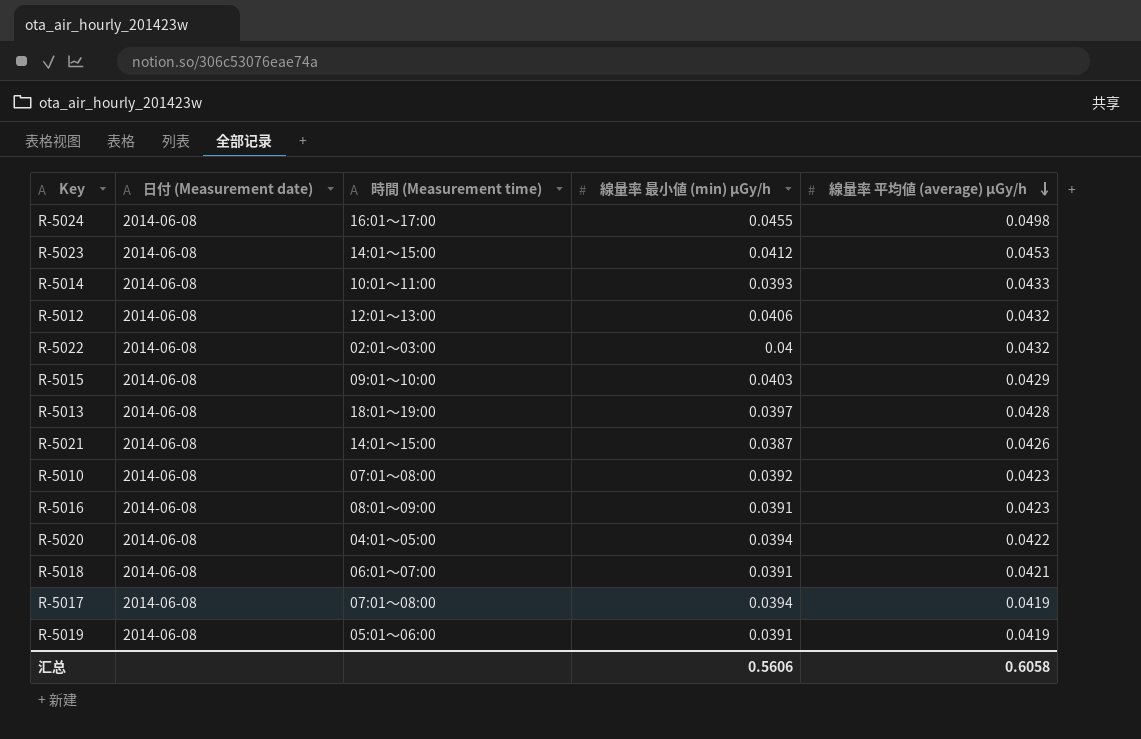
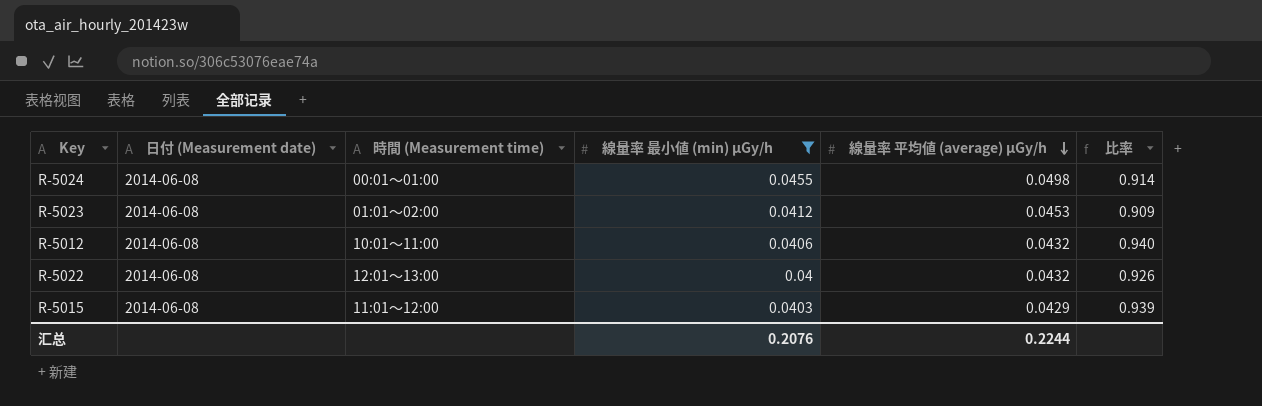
filter: none -> 線量率 最小値 (min) μGy/h >= 0.04
column 比率 | formula: none -> [線量率 最小値 (min) μGy/h] / [線量率 平均値 (average) μGy/h]
R-5024 | 時間 (Measurement time): 16:01～17:00 -> 00:01～01:00
R-5023 | 時間 (Measurement time): 14:01～15:00 -> 01:01～02:00
R-5012 | 時間 (Measurement time): 12:01～13:00 -> 10:01～11:00
R-5022 | 時間 (Measurement time): 02:01～03:00 -> 12:01～13:00
R-5015 | 時間 (Measurement time): 09:01～10:00 -> 11:01～12:00
汇总 | 線量率 最小値 (min) μGy/h: 0.5606 -> 0.2076
汇总 | 線量率 平均値 (average) μGy/h: 0.6058 -> 0.2244

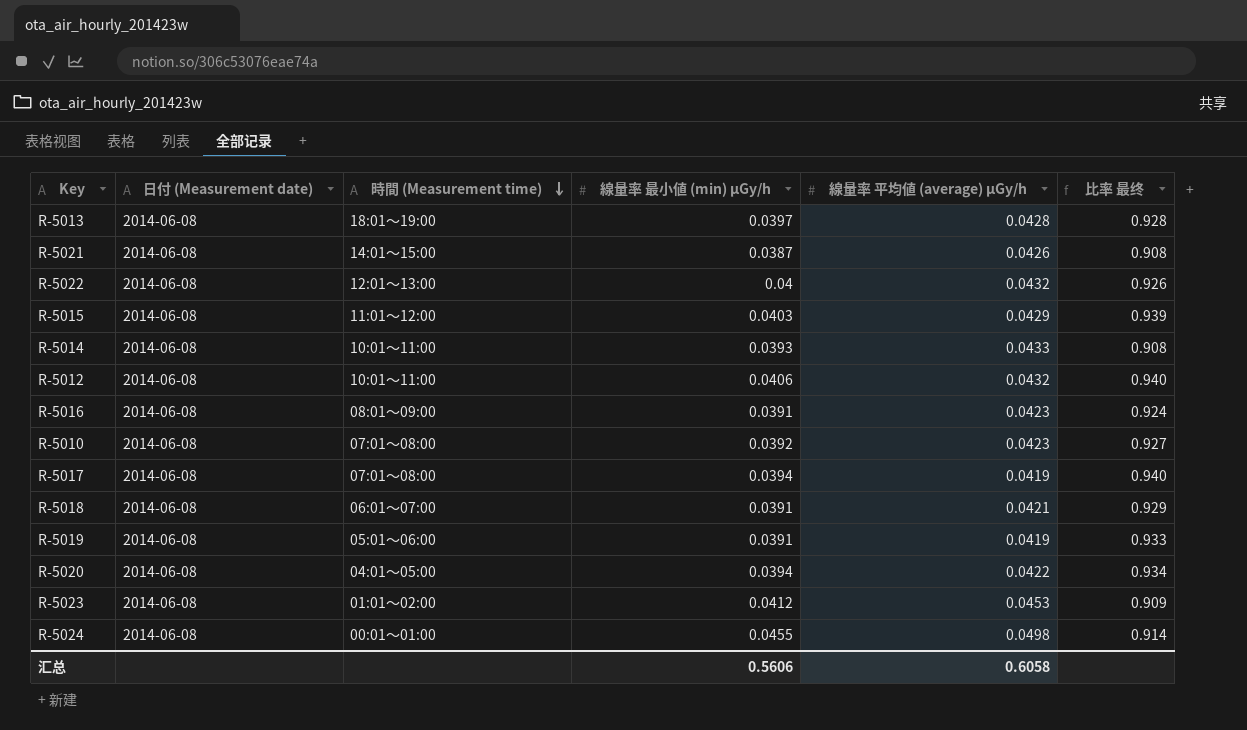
filter: 線量率 最小値 (min) μGy/h >= 0.04 -> none
row order: 線量率 平均値 (average) μGy/h descending -> 時間 (Measurement time) descending
column name: 比率 -> 比率 最终
汇总 | 線量率 最小値 (min) μGy/h: 0.2076 -> 0.5606
汇总 | 線量率 平均値 (average) μGy/h: 0.2244 -> 0.6058

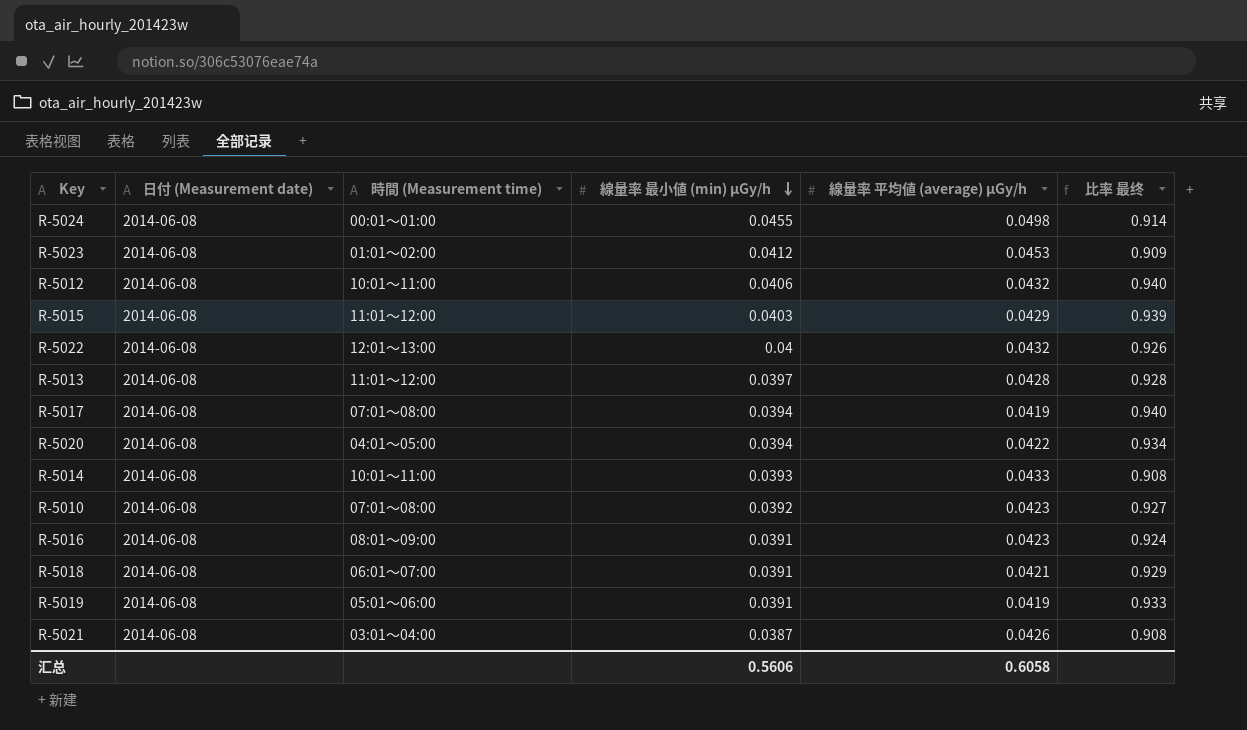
row order: 時間 (Measurement time) descending -> 線量率 最小値 (min) μGy/h descending
R-5013 | 時間 (Measurement time): 18:01～19:00 -> 11:01～12:00
R-5021 | 時間 (Measurement time): 14:01～15:00 -> 03:01～04:00

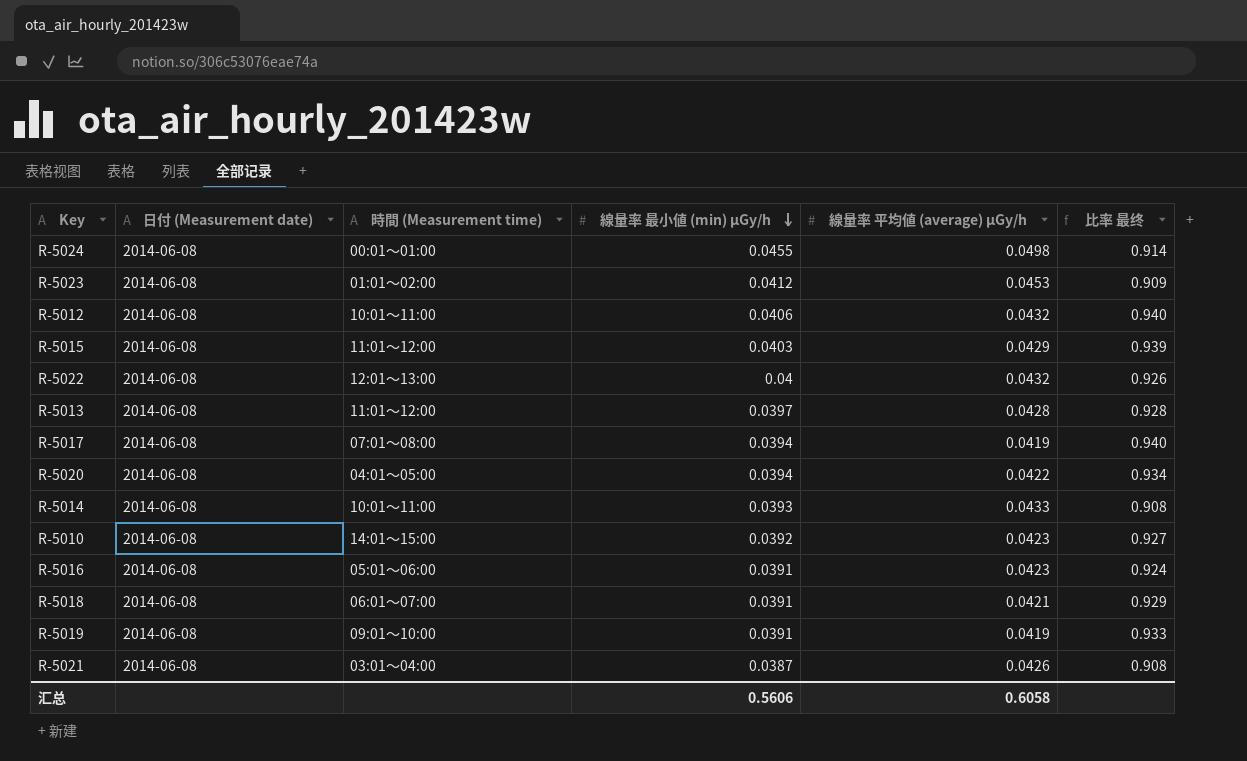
R-5010 | 時間 (Measurement time): 07:01～08:00 -> 14:01～15:00
R-5016 | 時間 (Measurement time): 08:01～09:00 -> 05:01～06:00
R-5019 | 時間 (Measurement time): 05:01～06:00 -> 09:01～10:00

